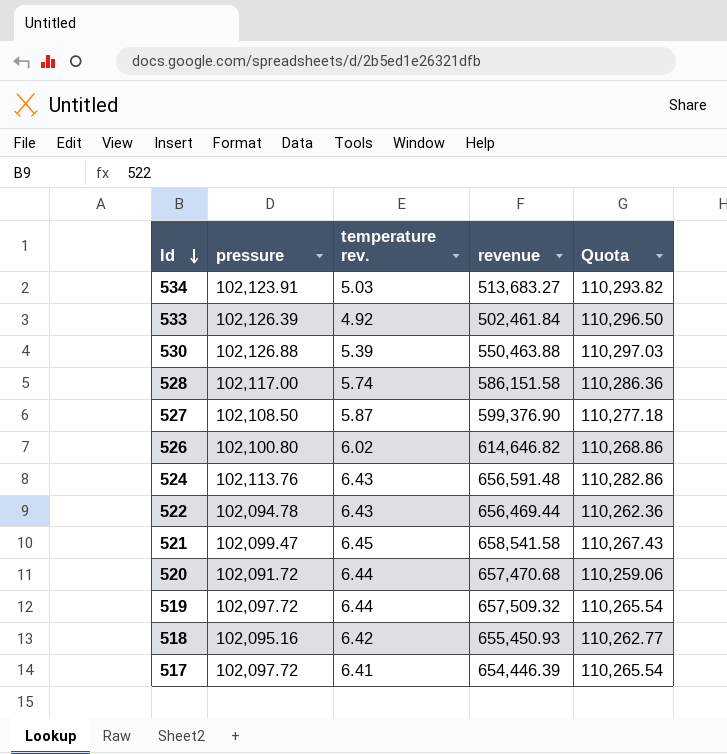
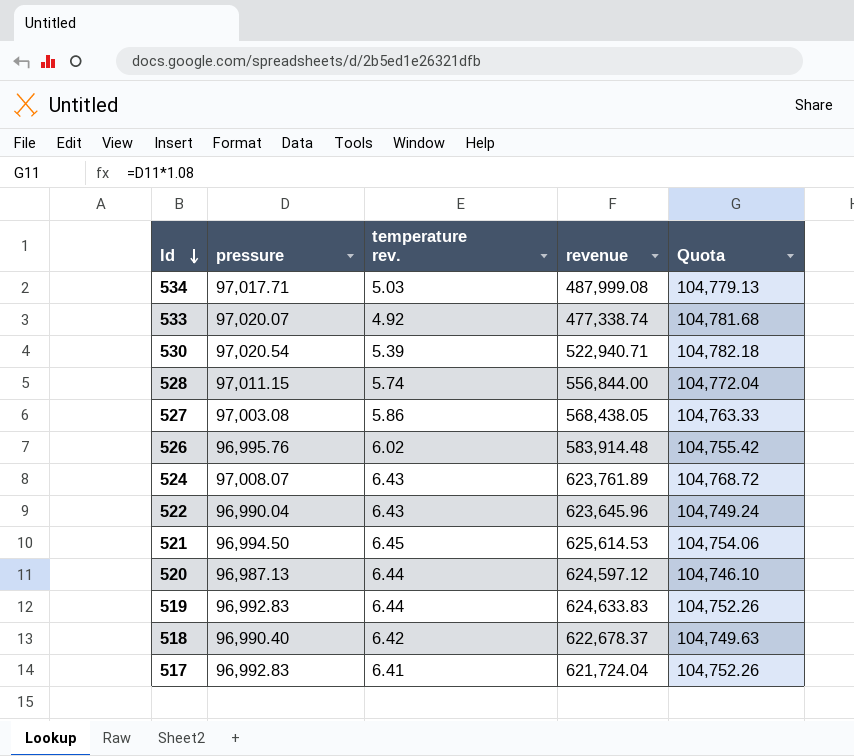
534 | pressure: 102,123.91 -> 97,017.71
534 | revenue: 513,683.27 -> 487,999.08
534 | Quota: 110,293.82 -> 104,779.13
533 | pressure: 102,126.39 -> 97,020.07
533 | revenue: 502,461.84 -> 477,338.74
533 | Quota: 110,296.50 -> 104,781.68
530 | pressure: 102,126.88 -> 97,020.54
530 | revenue: 550,463.88 -> 522,940.71
530 | Quota: 110,297.03 -> 104,782.18
528 | pressure: 102,117.00 -> 97,011.15
528 | revenue: 586,151.58 -> 556,844.00
528 | Quota: 110,286.36 -> 104,772.04
527 | pressure: 102,108.50 -> 97,003.08
527 | temperature rev.: 5.87 -> 5.86
527 | revenue: 599,376.90 -> 568,438.05
527 | Quota: 110,277.18 -> 104,763.33
526 | pressure: 102,100.80 -> 96,995.76
526 | revenue: 614,646.82 -> 583,914.48
526 | Quota: 110,268.86 -> 104,755.42
524 | pressure: 102,113.76 -> 97,008.07
524 | revenue: 656,591.48 -> 623,761.89
524 | Quota: 110,282.86 -> 104,768.72
522 | pressure: 102,094.78 -> 96,990.04
522 | revenue: 656,469.44 -> 623,645.96
522 | Quota: 110,262.36 -> 104,749.24
521 | pressure: 102,099.47 -> 96,994.50
521 | revenue: 658,541.58 -> 625,614.53
521 | Quota: 110,267.43 -> 104,754.06
520 | pressure: 102,091.72 -> 96,987.13
520 | revenue: 657,470.68 -> 624,597.12
520 | Quota: 110,259.06 -> 104,746.10
519 | pressure: 102,097.72 -> 96,992.83
519 | revenue: 657,509.32 -> 624,633.83
519 | Quota: 110,265.54 -> 104,752.26
518 | pressure: 102,095.16 -> 96,990.40
518 | revenue: 655,450.93 -> 622,678.37
518 | Quota: 110,262.77 -> 104,749.63
517 | pressure: 102,097.72 -> 96,992.83
517 | revenue: 654,446.39 -> 621,724.04
517 | Quota: 110,265.54 -> 104,752.26

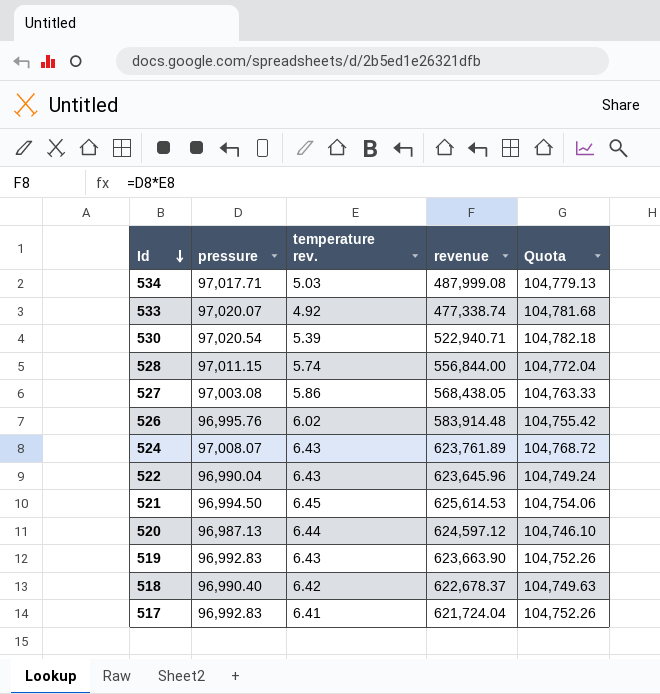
519 | temperature rev.: 6.44 -> 6.43
519 | revenue: 624,633.83 -> 623,663.90

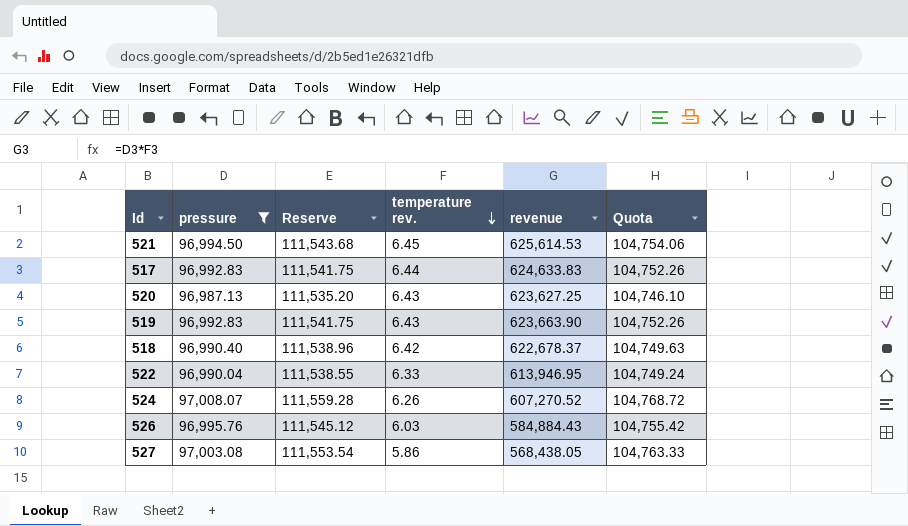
filter: none -> pressure <= 97,008.07
row order: Id descending -> temperature rev. descending
column Reserve | formula: none -> [pressure] * 1.15
517 | temperature rev.: 6.41 -> 6.44
517 | revenue: 621,724.04 -> 624,633.83
520 | temperature rev.: 6.44 -> 6.43
520 | revenue: 624,597.12 -> 623,627.25
522 | temperature rev.: 6.43 -> 6.33
522 | revenue: 623,645.96 -> 613,946.95
524 | temperature rev.: 6.43 -> 6.26
524 | revenue: 623,761.89 -> 607,270.52
526 | temperature rev.: 6.02 -> 6.03
526 | revenue: 583,914.48 -> 584,884.43

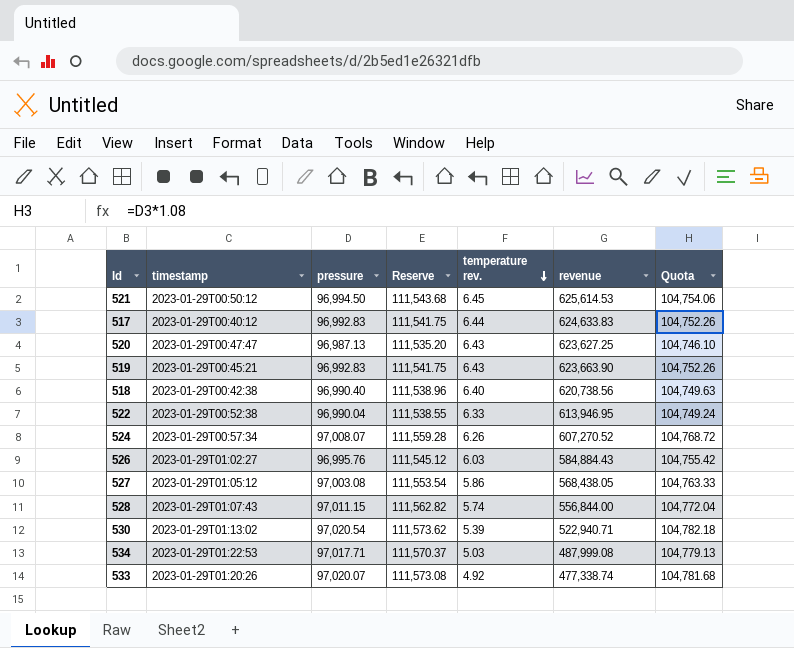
filter: pressure <= 97,008.07 -> none
column timestamp | position: none -> 2
518 | temperature rev.: 6.42 -> 6.40
518 | revenue: 622,678.37 -> 620,738.56

